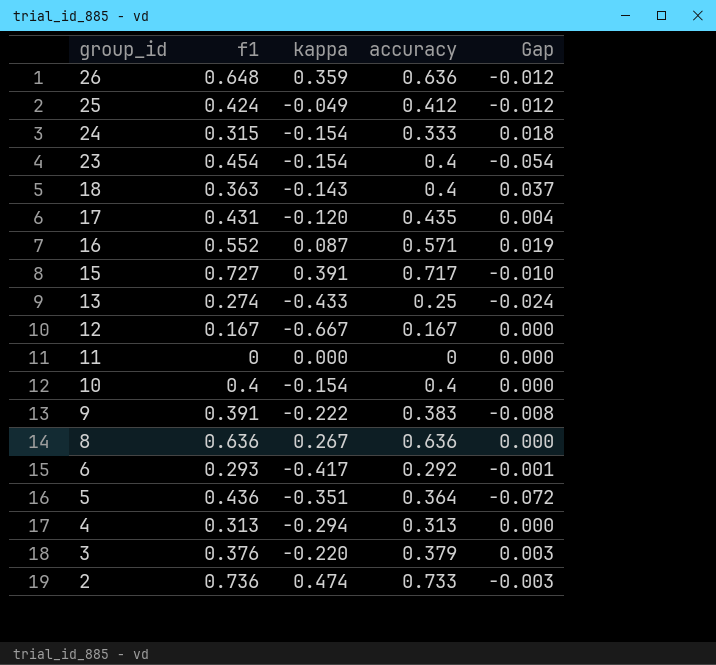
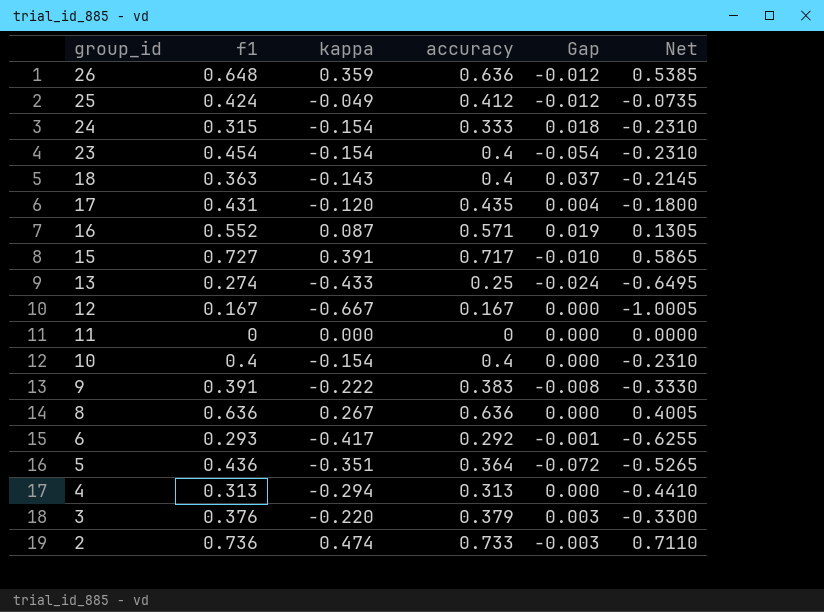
column Net | formula: none -> [kappa] * 1.5

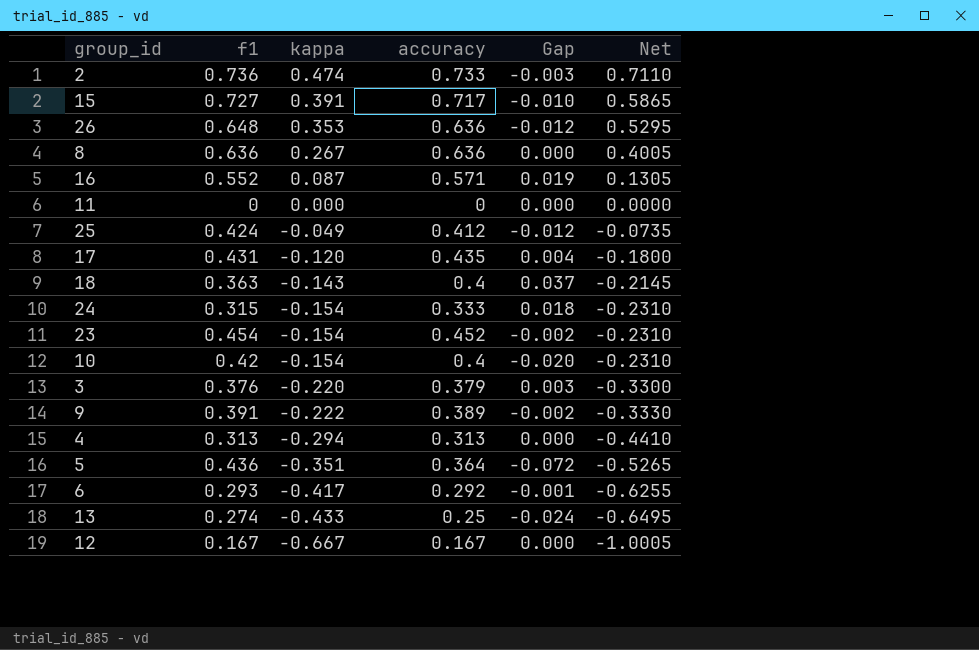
row order: group_id descending -> kappa descending
26 | kappa: 0.359 -> 0.353
26 | Net: 0.5385 -> 0.5295
23 | accuracy: 0.4 -> 0.452
23 | Gap: -0.054 -> -0.002
10 | f1: 0.4 -> 0.42
10 | Gap: 0.000 -> -0.020
9 | accuracy: 0.383 -> 0.389
9 | Gap: -0.008 -> -0.002

